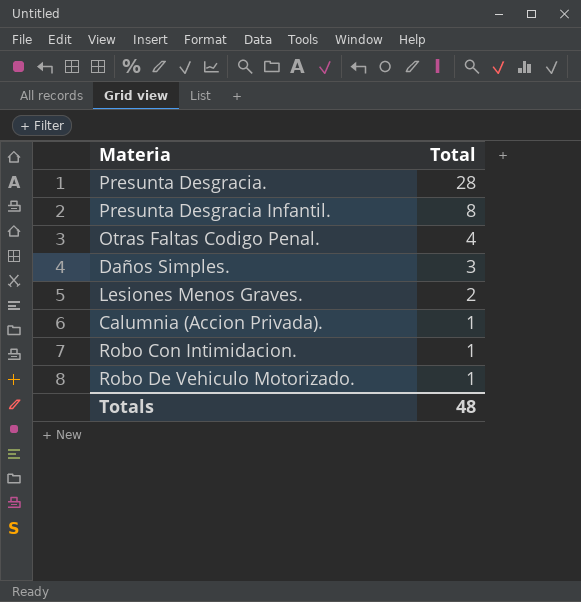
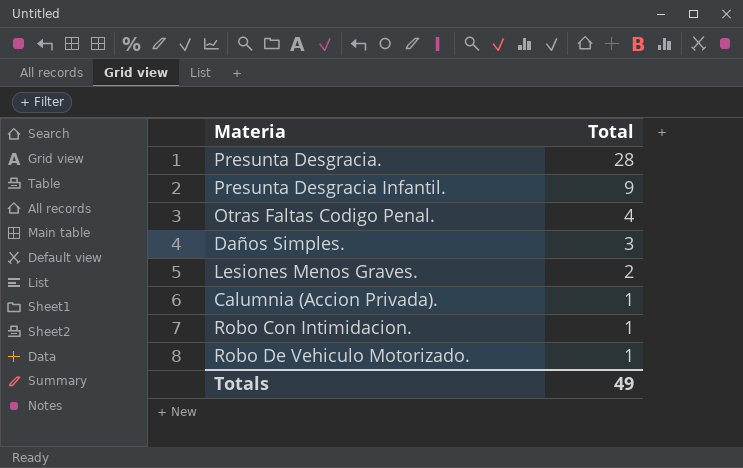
Presunta Desgracia Infantil. | Total: 8 -> 9
Totals | Total: 48 -> 49

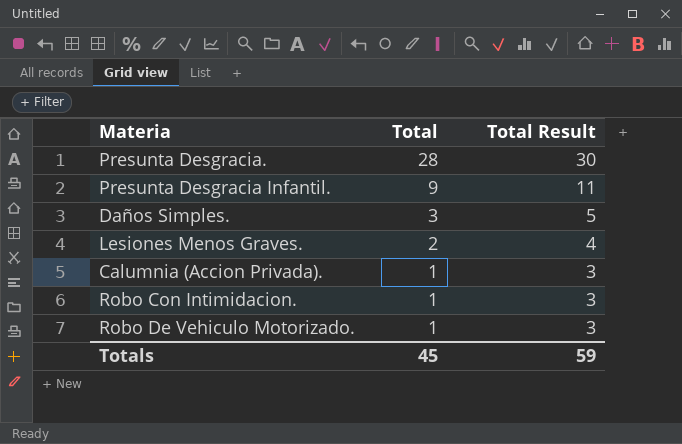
column Total Result | formula: none -> [Total] + 2
row Otras Faltas Codigo Penal.: 4 -> none
Totals | Total: 49 -> 45

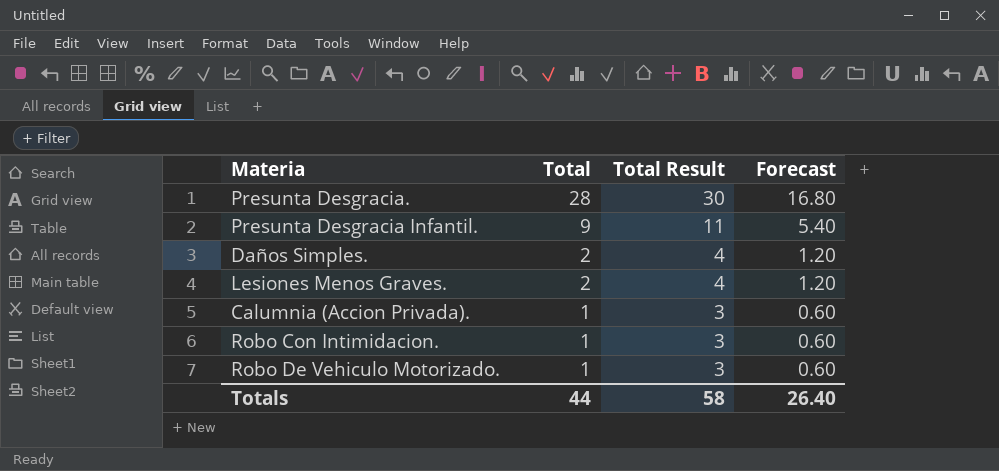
column Forecast | formula: none -> [Total] * 0.6
Daños Simples. | Total: 3 -> 2
Daños Simples. | Total Result: 5 -> 4
Totals | Total: 45 -> 44
Totals | Total Result: 59 -> 58

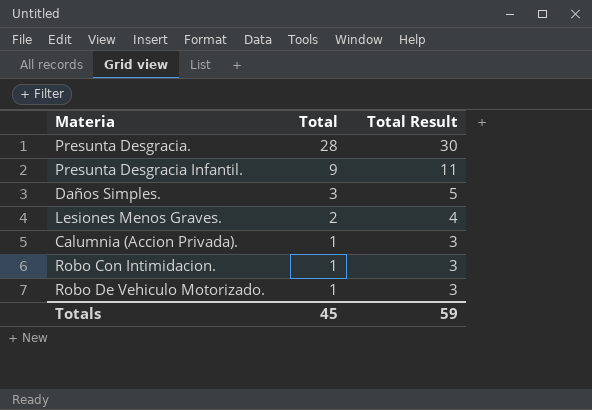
column Forecast | formula: [Total] * 0.6 -> none
Daños Simples. | Total: 2 -> 3
Daños Simples. | Total Result: 4 -> 5
Totals | Total: 44 -> 45
Totals | Total Result: 58 -> 59

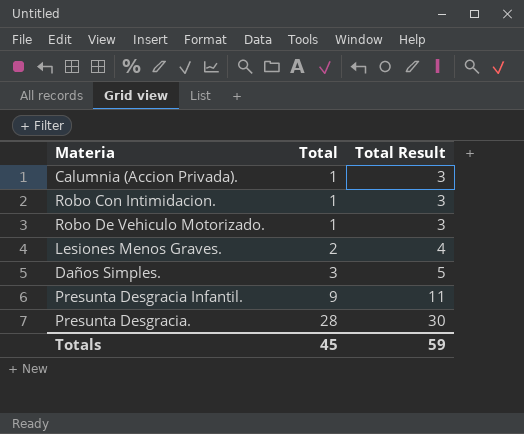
row order: Total descending -> Total ascending

